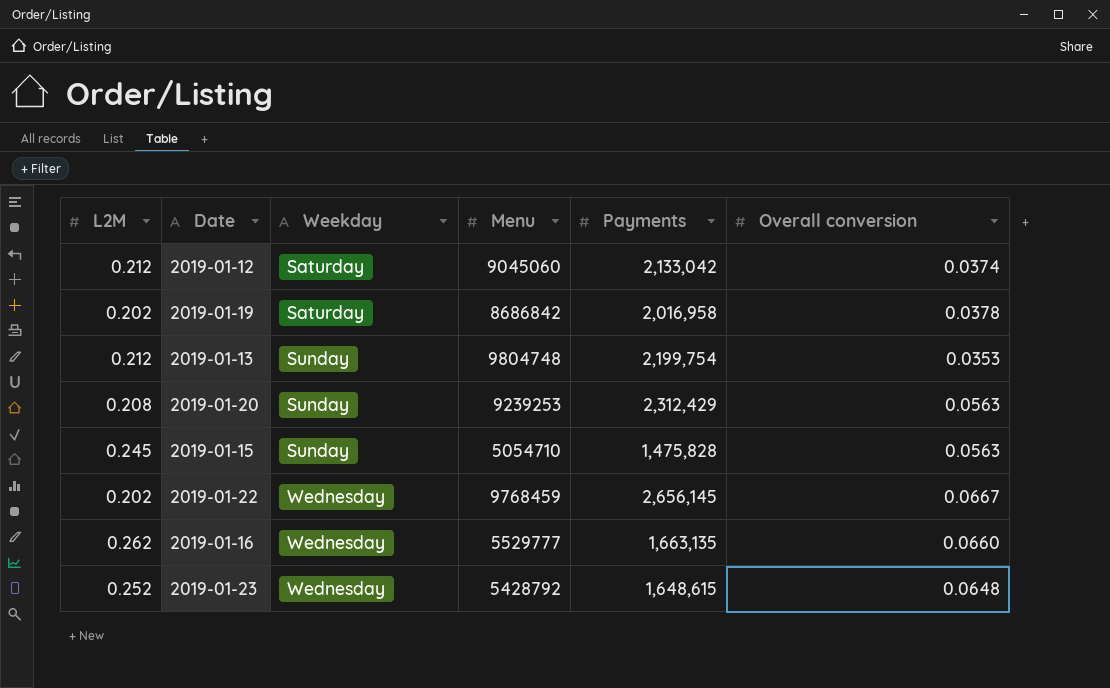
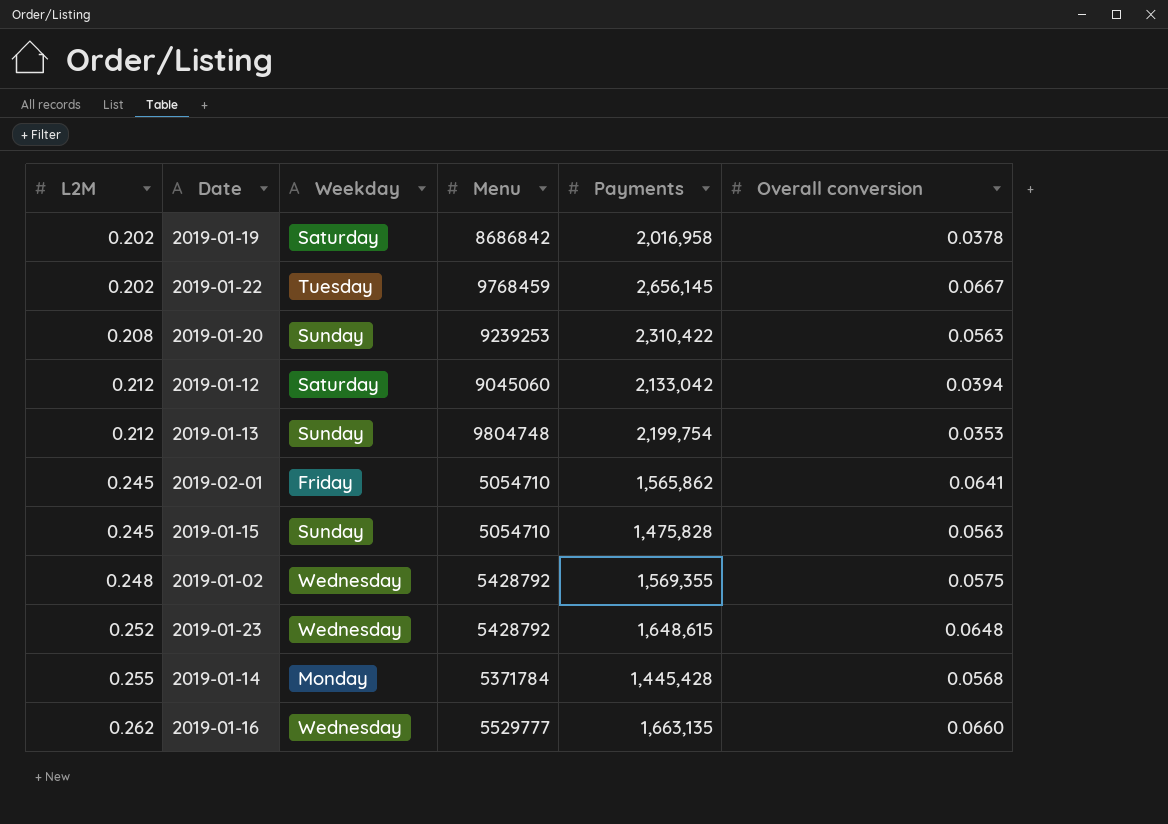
row order: Weekday ascending -> L2M ascending
2019-01-22 | Weekday: Wednesday -> Tuesday
2019-01-20 | Payments: 2,312,429 -> 2,310,422
2019-01-12 | Overall conversion: 0.0374 -> 0.0394
row 2019-02-01: none -> 0.245 | Friday | 5054710 | 1,565,862 | 0.0641
row 2019-01-02: none -> 0.248 | Wednesday | 5428792 | 1,569,355 | 0.0575
row 2019-01-14: none -> 0.255 | Monday | 5371784 | 1,445,428 | 0.0568

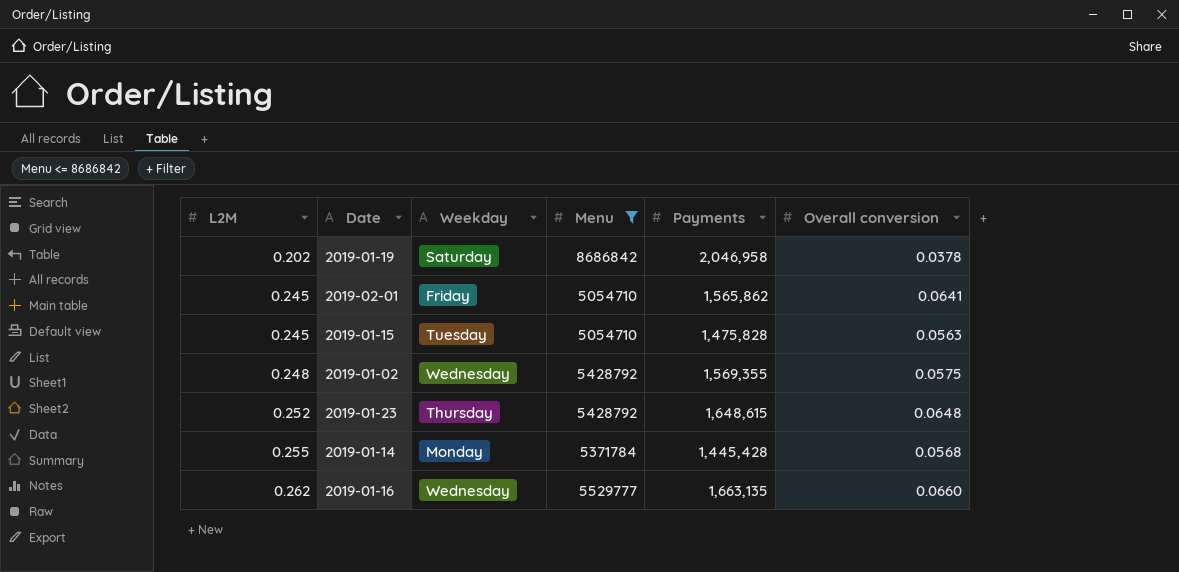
filter: none -> Menu <= 8686842
2019-01-19 | Payments: 2,016,958 -> 2,046,958
2019-01-15 | Weekday: Sunday -> Tuesday
2019-01-23 | Weekday: Wednesday -> Thursday

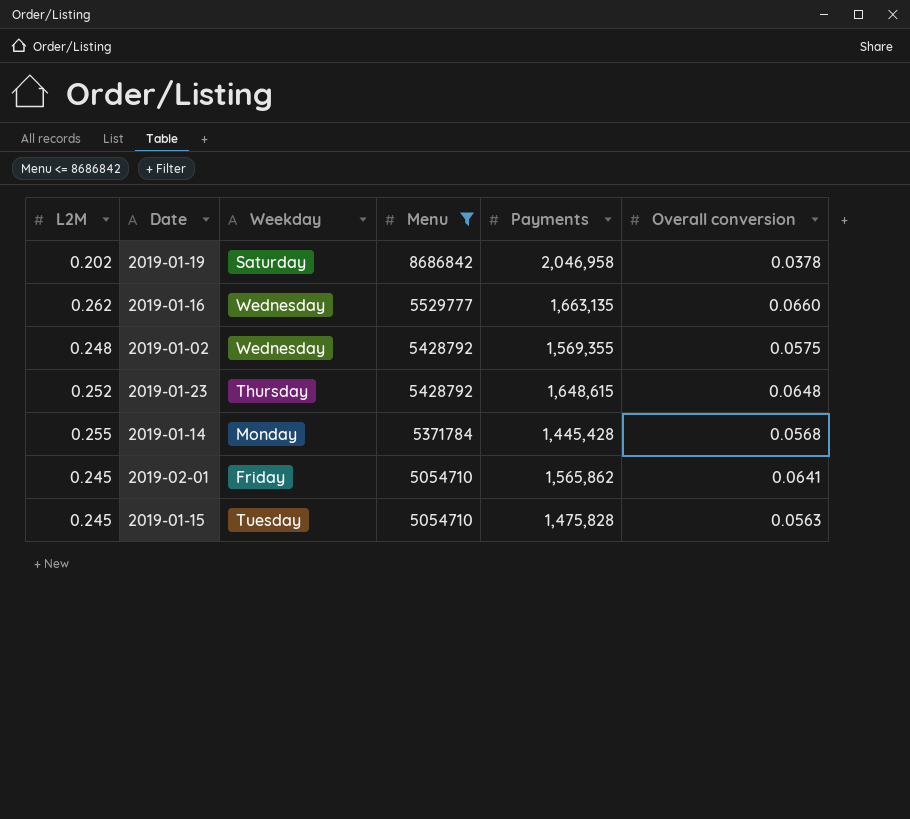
row order: L2M ascending -> Menu descending

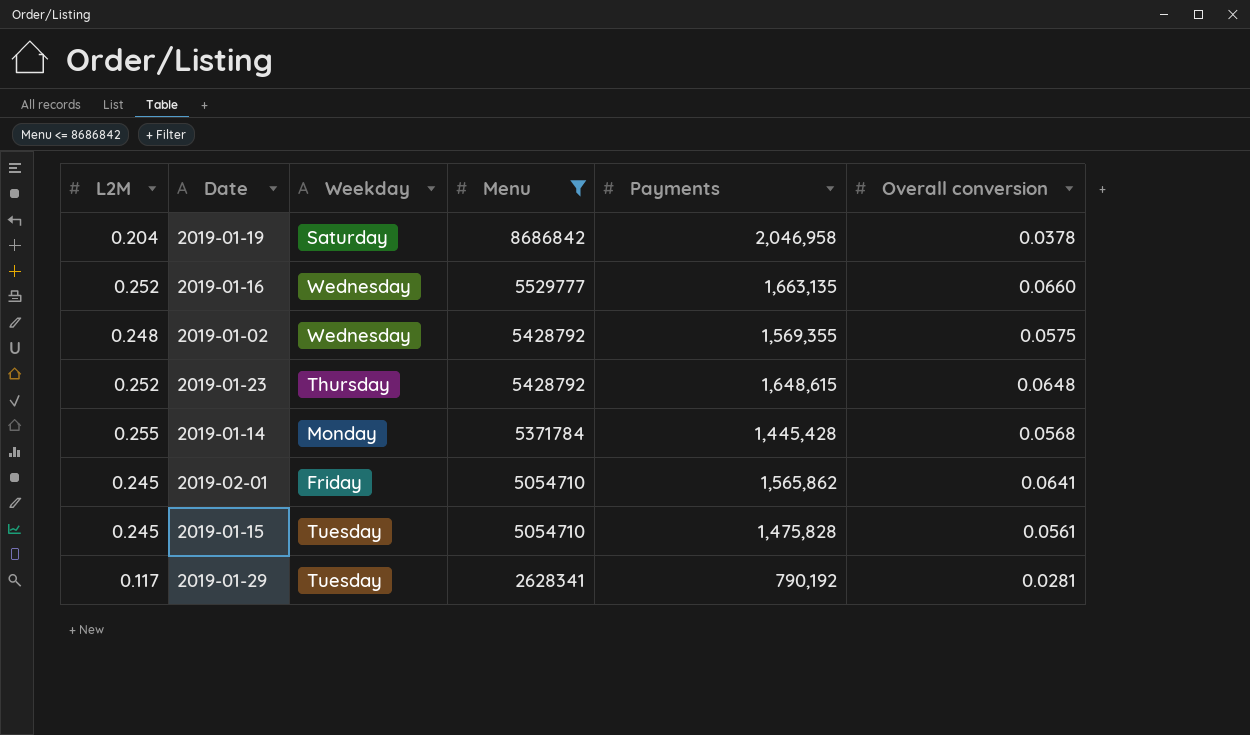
2019-01-19 | L2M: 0.202 -> 0.204
2019-01-16 | L2M: 0.262 -> 0.252
2019-01-15 | Overall conversion: 0.0563 -> 0.0561
row 2019-01-29: none -> 0.117 | Tuesday | 2628341 | 790,192 | 0.0281

